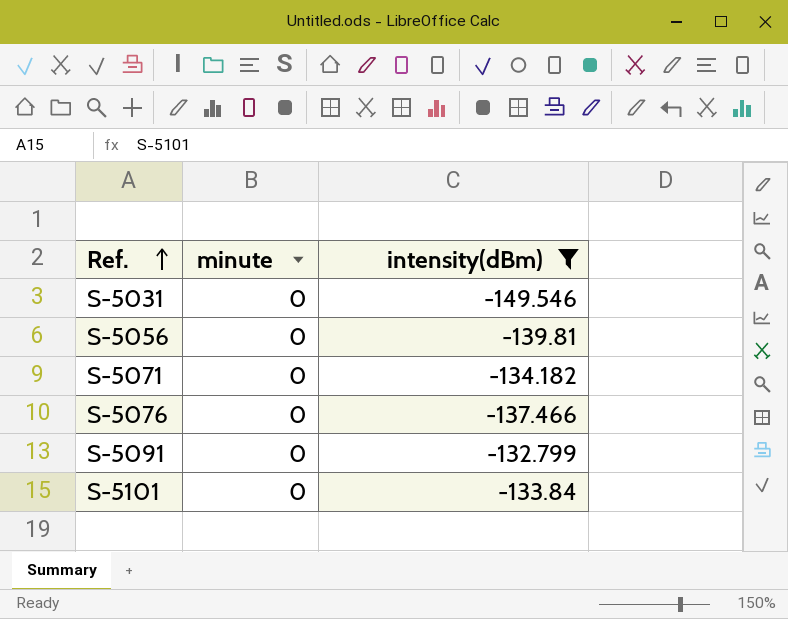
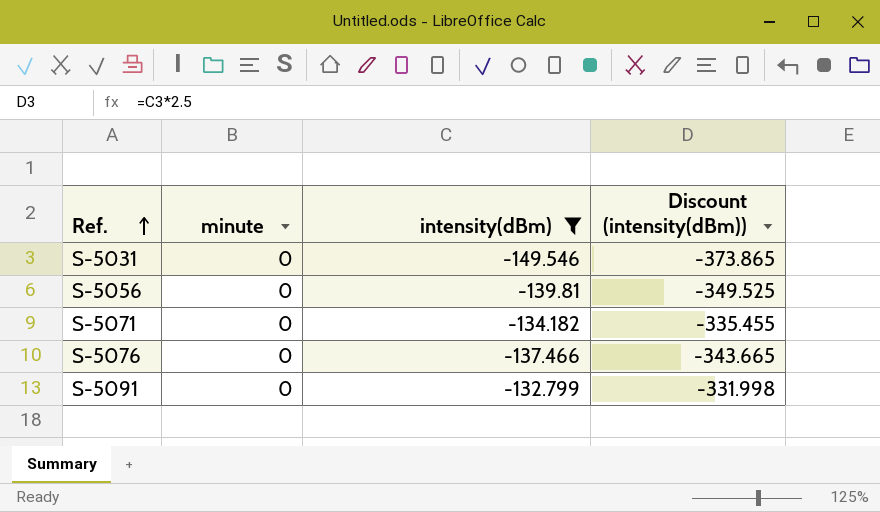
column Discount (intensity(dBm)) | formula: none -> [intensity(dBm)] * 2.5
row S-5101: 0 | -133.84 -> none

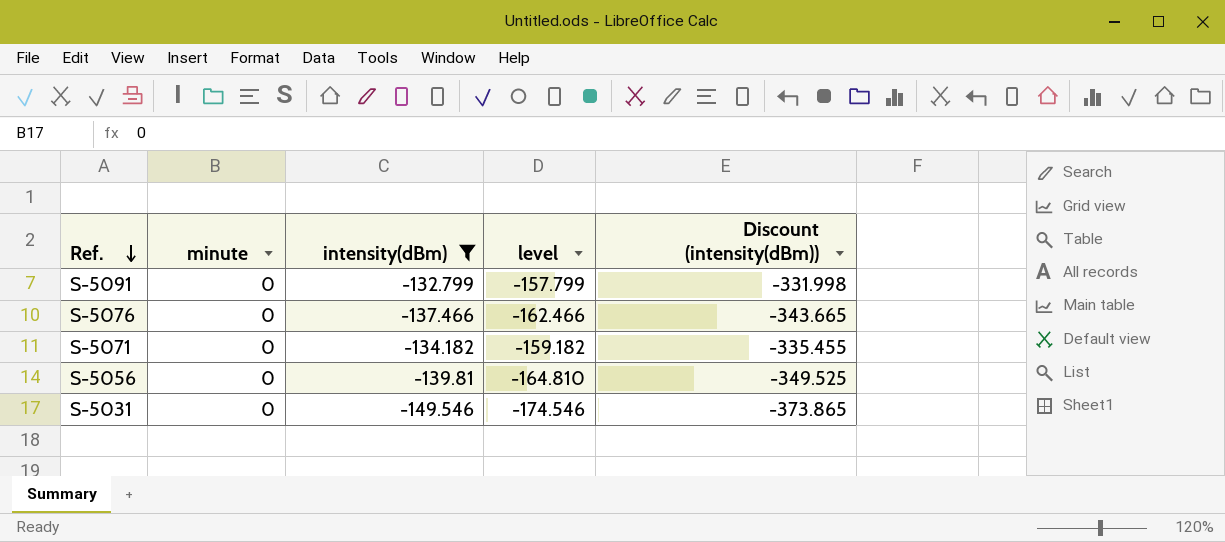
row order: Ref. ascending -> Ref. descending
column level | formula: none -> [intensity(dBm)] - 25

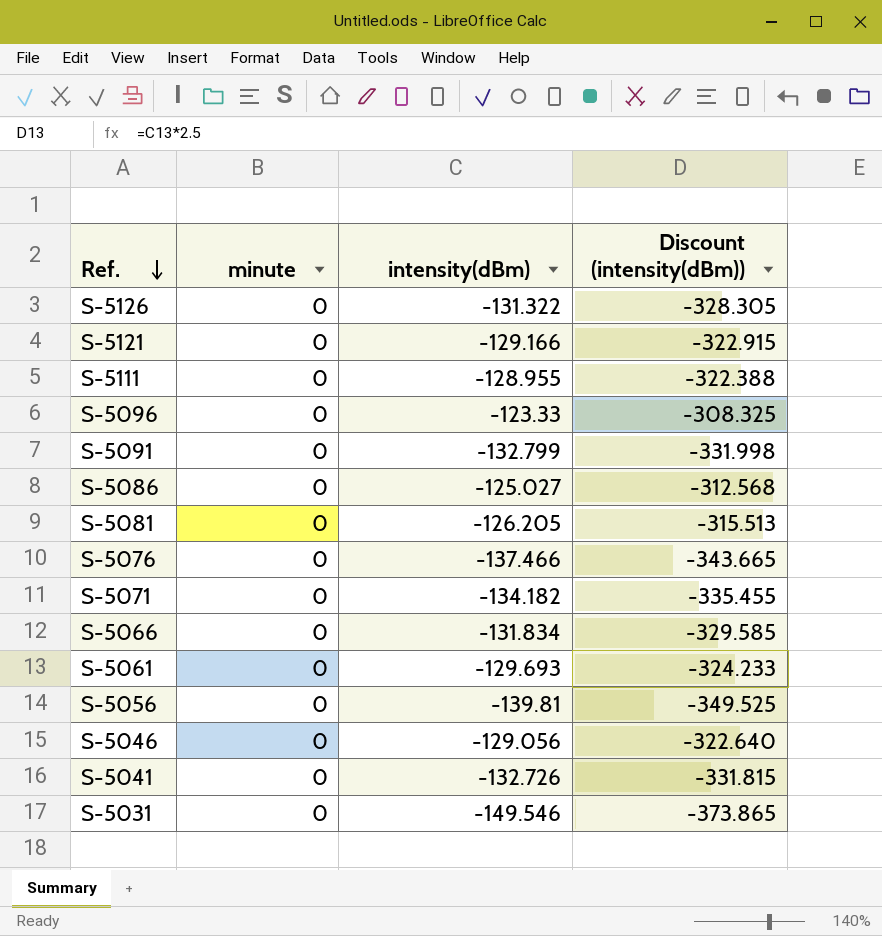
filter: intensity(dBm) <= -132.799 -> none
column level | formula: [intensity(dBm)] - 25 -> none

